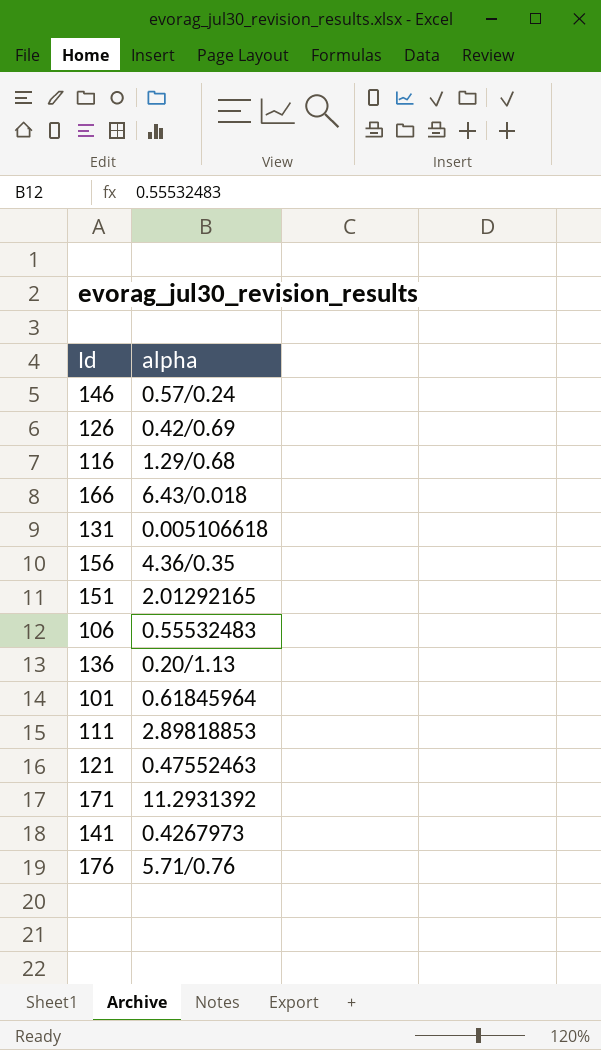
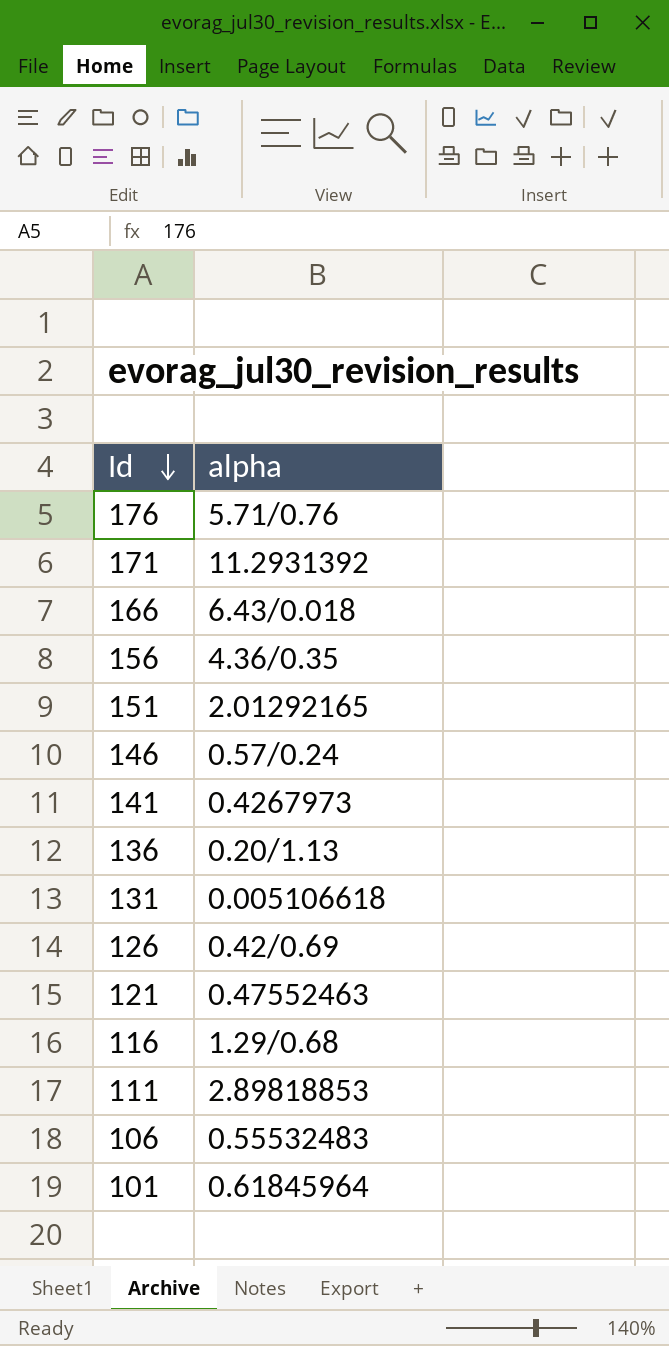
row order: none -> Id descending

